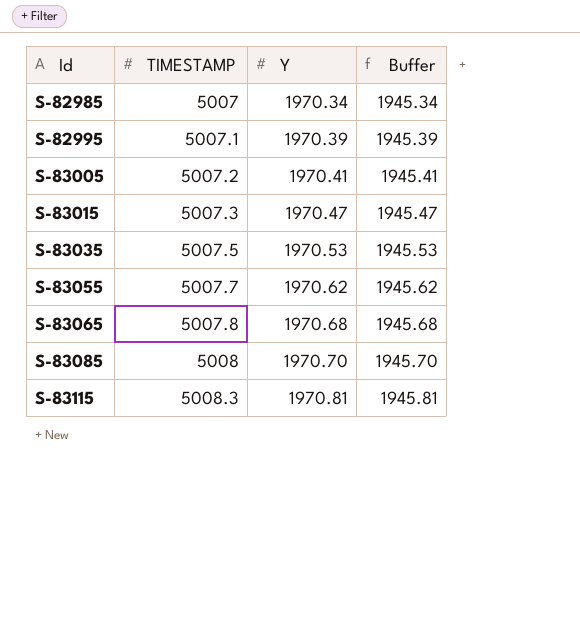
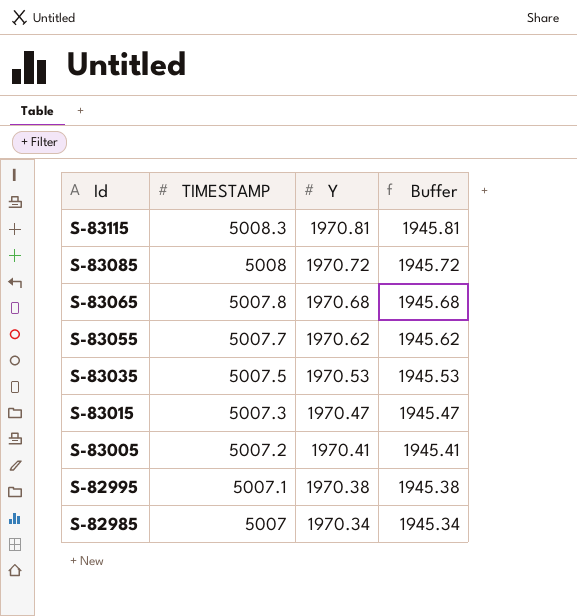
row order: Id ascending -> Id descending
S-83085 | Y: 1970.70 -> 1970.72
S-83085 | Buffer: 1945.70 -> 1945.72
S-82995 | Y: 1970.39 -> 1970.38
S-82995 | Buffer: 1945.39 -> 1945.38

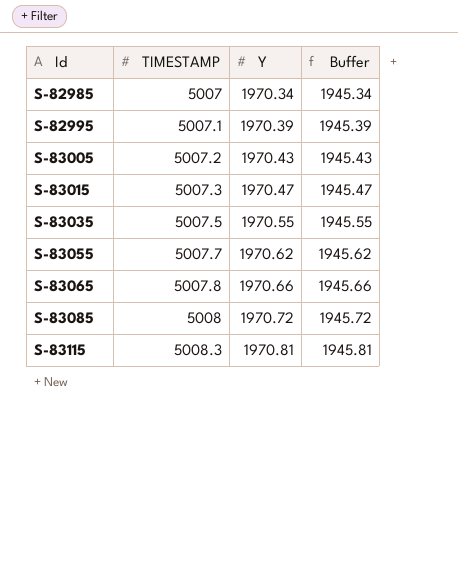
row order: Id descending -> Id ascending
S-82995 | Y: 1970.38 -> 1970.39
S-82995 | Buffer: 1945.38 -> 1945.39
S-83005 | Y: 1970.41 -> 1970.43
S-83005 | Buffer: 1945.41 -> 1945.43
S-83035 | Y: 1970.53 -> 1970.55
S-83035 | Buffer: 1945.53 -> 1945.55
S-83065 | Y: 1970.68 -> 1970.66
S-83065 | Buffer: 1945.68 -> 1945.66

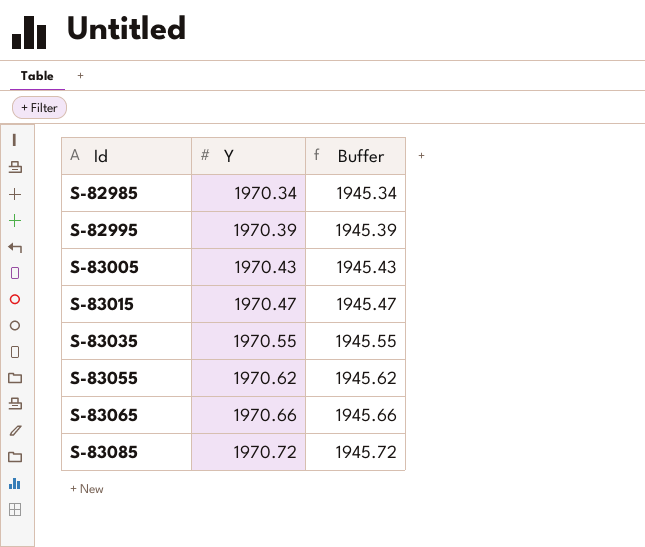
column TIMESTAMP | position: 2 -> none
row S-83115: 5008.3 | 1970.81 | 1945.81 -> none

